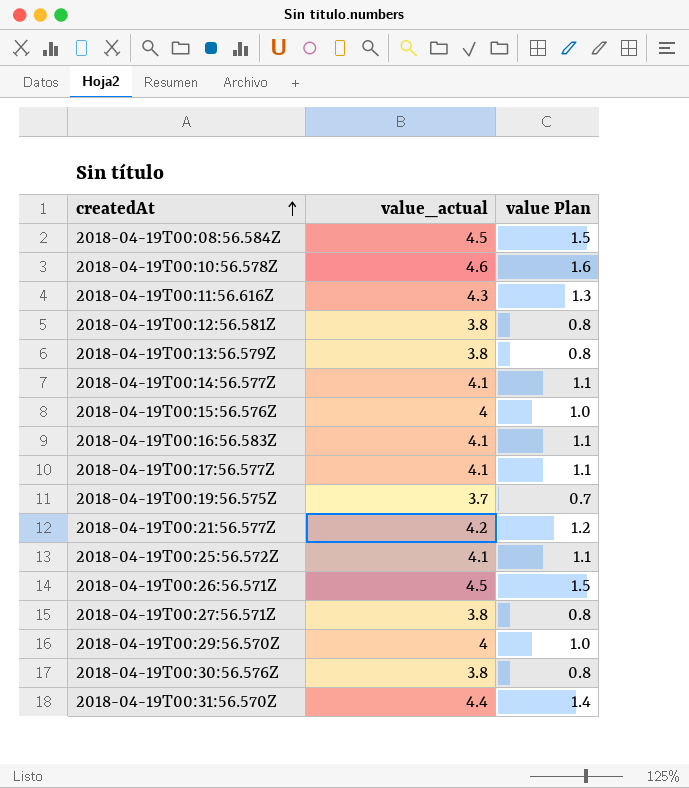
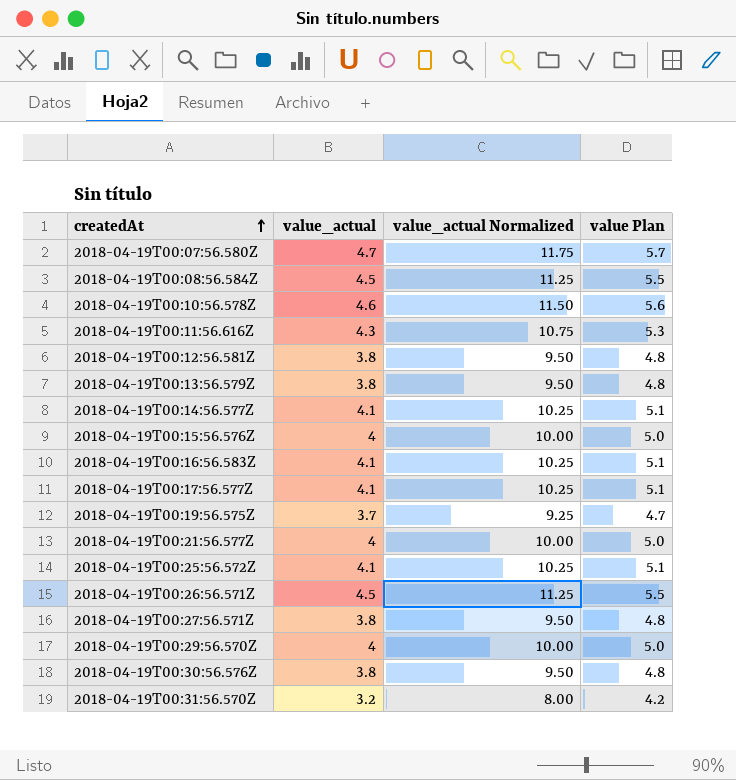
column value_actual Normalized | formula: none -> [value_actual] * 2.5
column value Plan | formula: [value_actual] - 3 -> [value_actual] + 1
row 2018-04-19T00:07:56.580Z: none -> 4.7 | 11.75 | 5.7
2018-04-19T00:21:56.577Z | value_actual: 4.2 -> 4
2018-04-19T00:31:56.570Z | value_actual: 4.4 -> 3.2

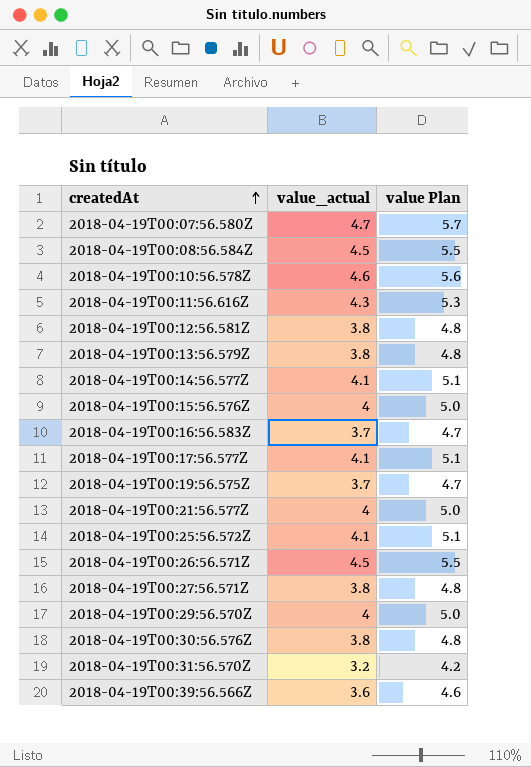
column value_actual Normalized | formula: [value_actual] * 2.5 -> none
2018-04-19T00:16:56.583Z | value_actual: 4.1 -> 3.7
2018-04-19T00:16:56.583Z | value Plan: 5.1 -> 4.7
row 2018-04-19T00:39:56.566Z: none -> 3.6 | 4.6

